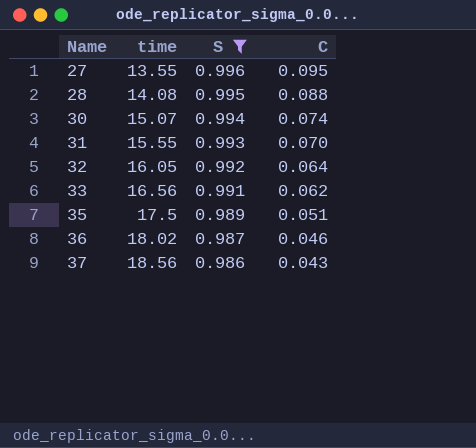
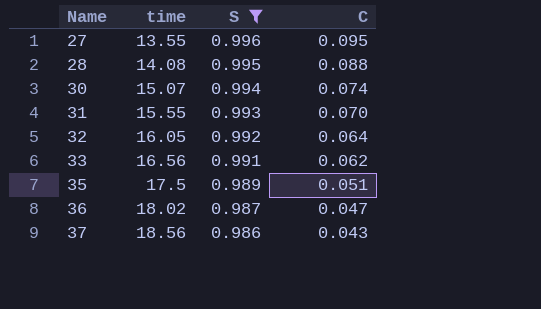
36 | C: 0.046 -> 0.047

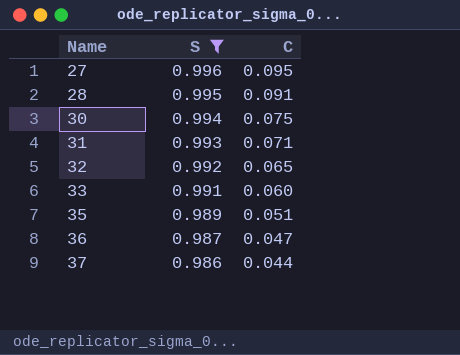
column time | position: 2 -> none
28 | C: 0.088 -> 0.091
30 | C: 0.074 -> 0.075
31 | C: 0.070 -> 0.071
32 | C: 0.064 -> 0.065
33 | C: 0.062 -> 0.060
37 | C: 0.043 -> 0.044

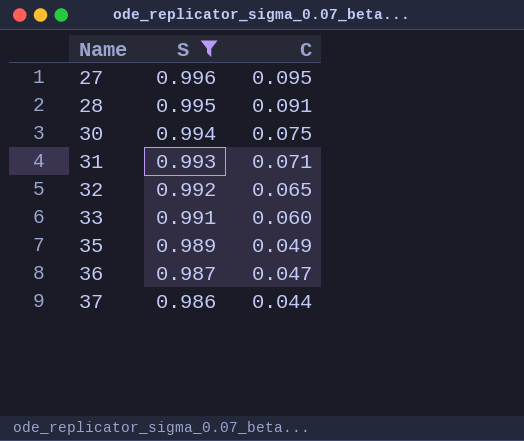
35 | C: 0.051 -> 0.049

